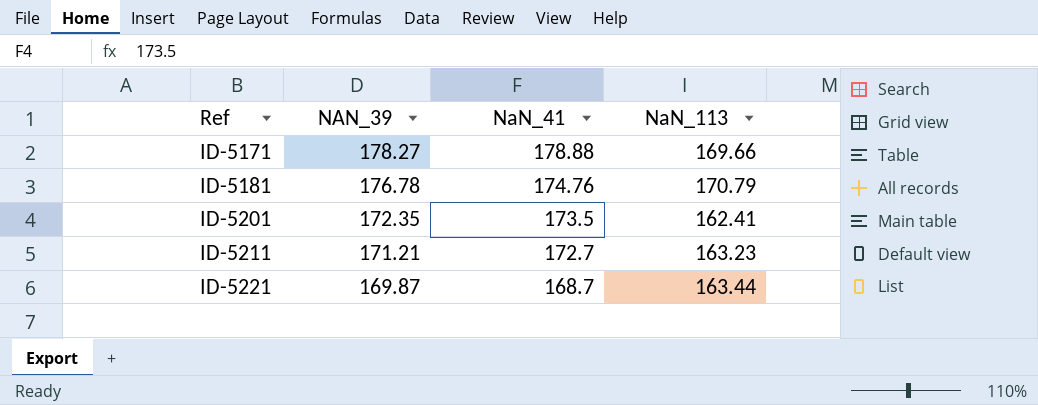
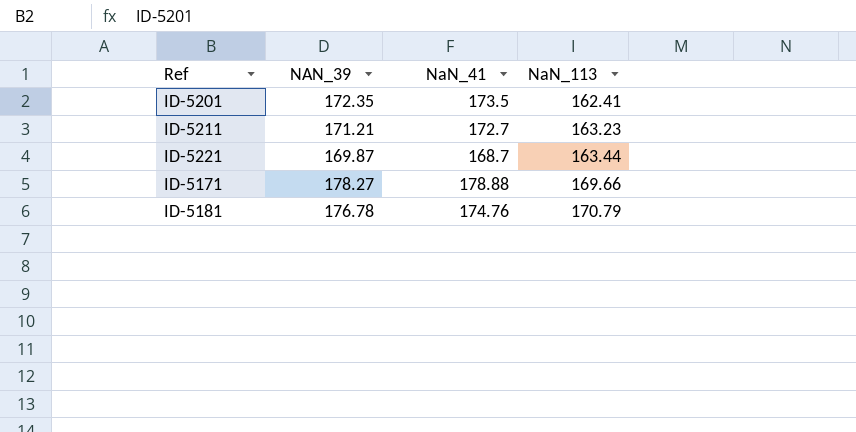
row order: Ref ascending -> NaN_113 ascending

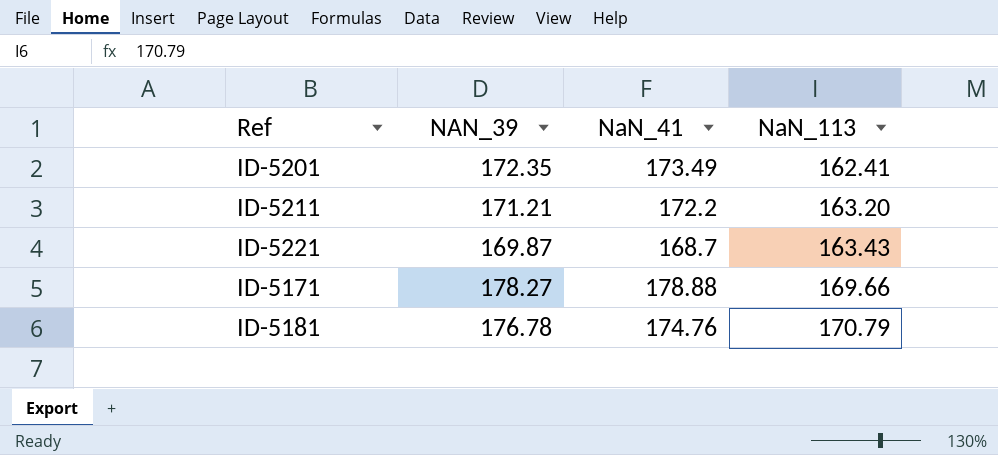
ID-5201 | NaN_41: 173.5 -> 173.49
ID-5211 | NaN_41: 172.7 -> 172.2
ID-5211 | NaN_113: 163.23 -> 163.20
ID-5221 | NaN_113: 163.44 -> 163.43

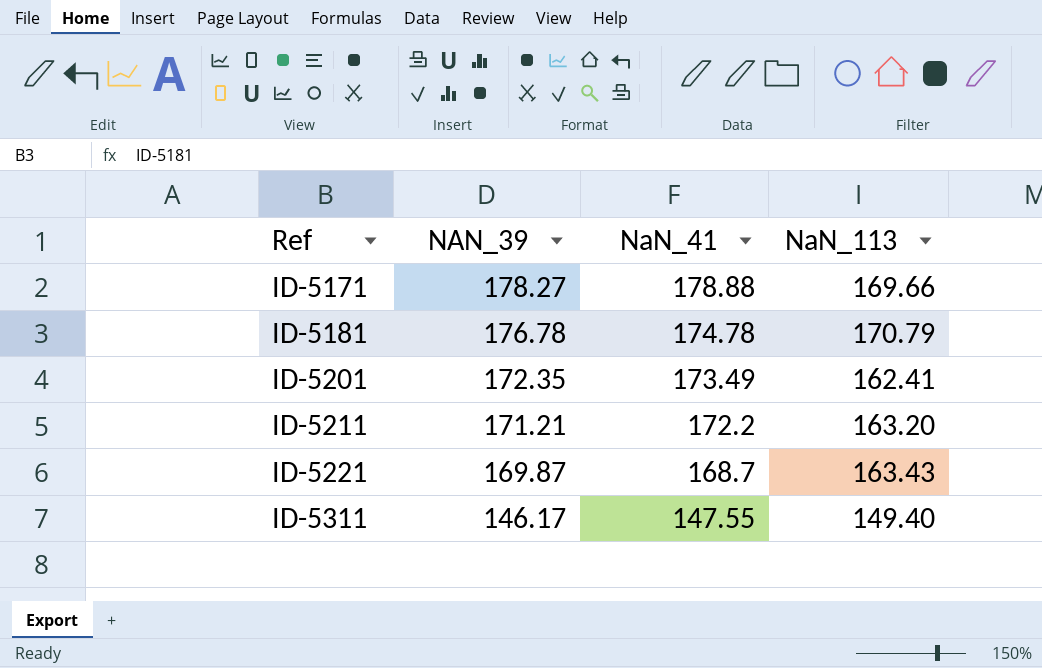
row order: NaN_113 ascending -> Ref ascending
ID-5181 | NaN_41: 174.76 -> 174.78
row ID-5311: none -> 146.17 | 147.55 | 149.40

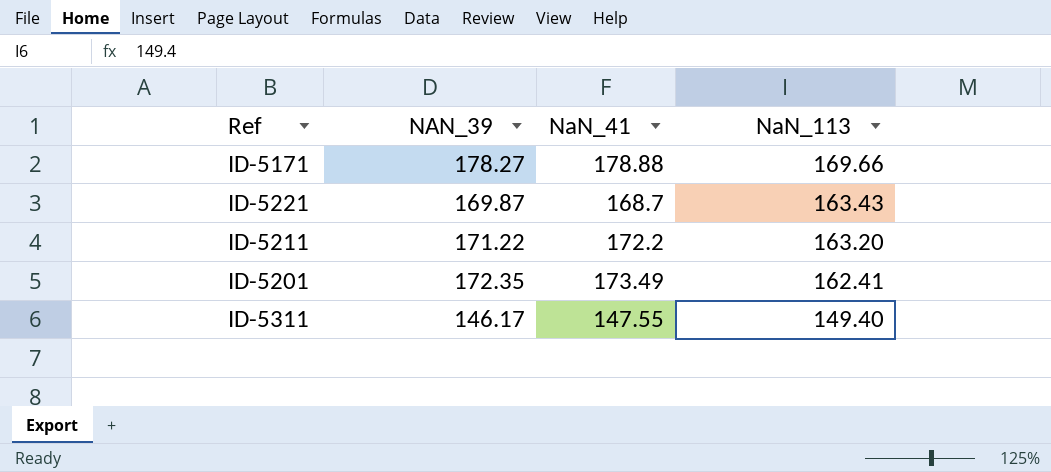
row order: Ref ascending -> NaN_113 descending
row ID-5181: 176.78 | 174.78 | 170.79 -> none
ID-5211 | NAN_39: 171.21 -> 171.22

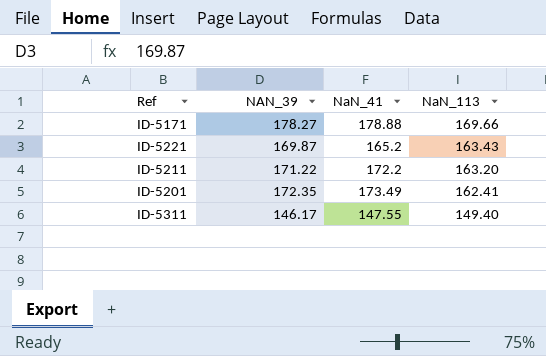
ID-5221 | NaN_41: 168.7 -> 165.2

